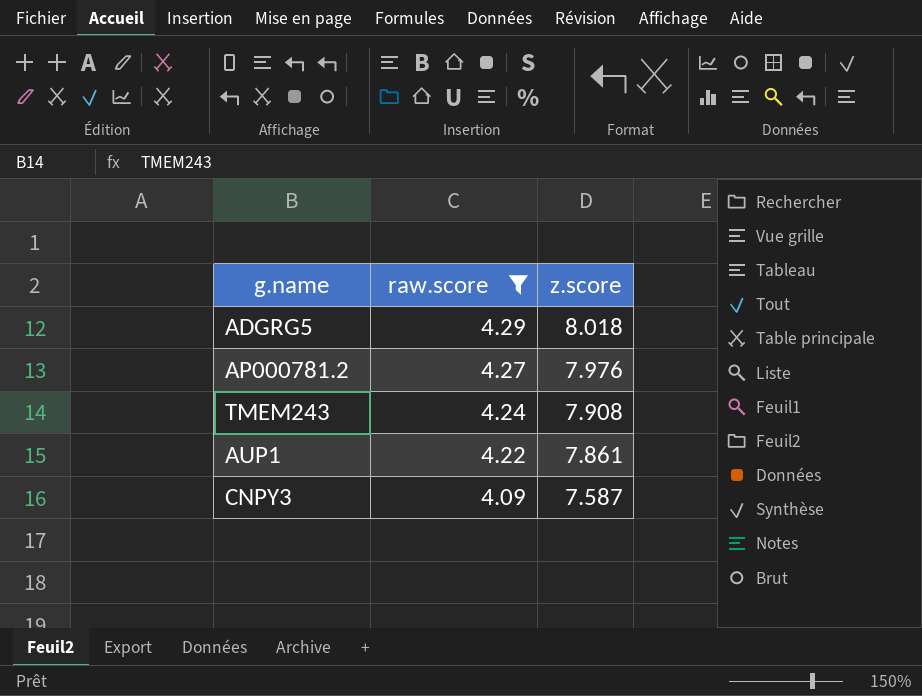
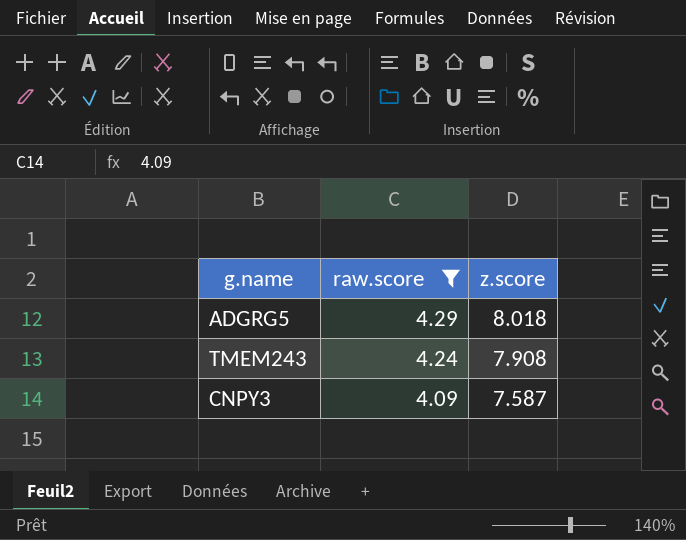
row AP000781.2: 4.27 | 7.976 -> none
row AUP1: 4.22 | 7.861 -> none

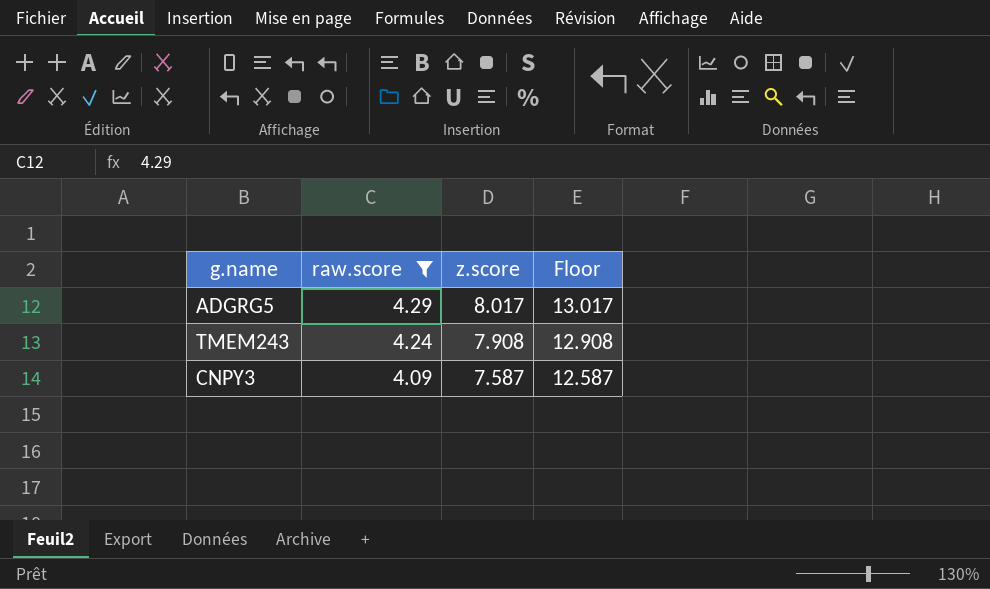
column Floor | formula: none -> [z.score] + 5
ADGRG5 | z.score: 8.018 -> 8.017

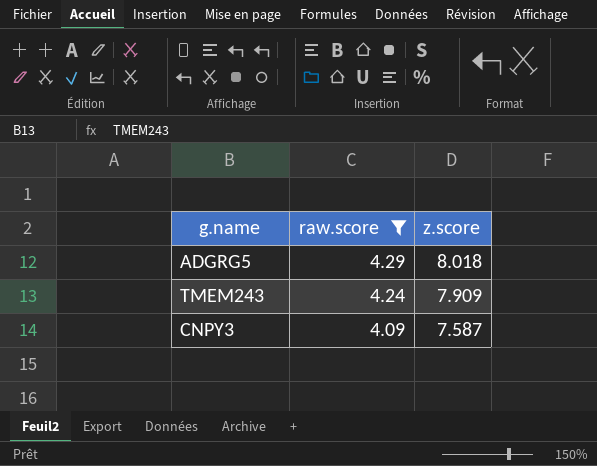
column Floor | formula: [z.score] + 5 -> none
ADGRG5 | z.score: 8.017 -> 8.018
TMEM243 | z.score: 7.908 -> 7.909

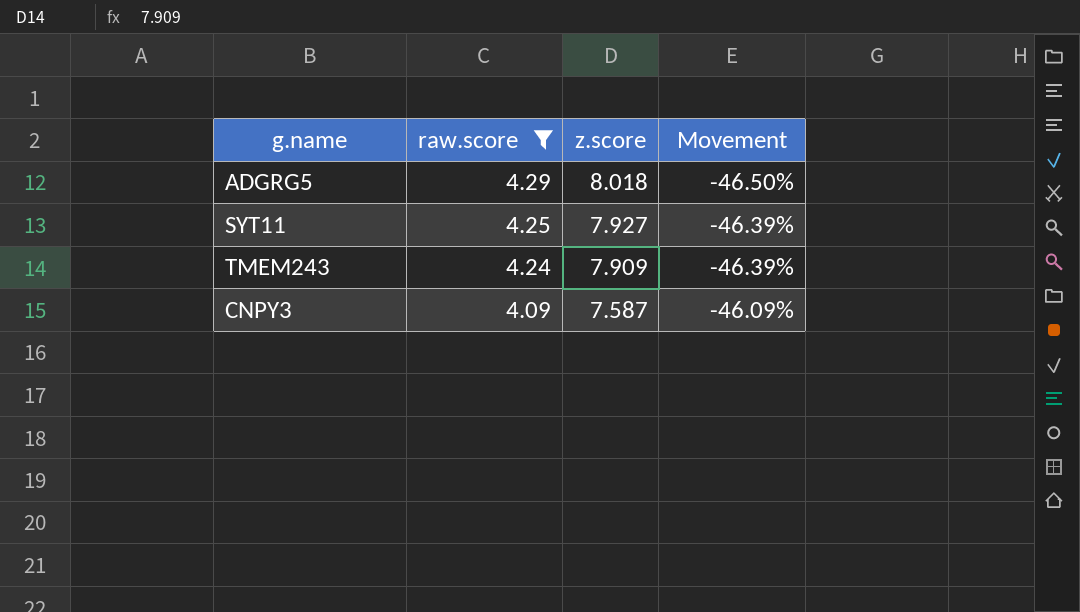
column Movement | formula: none -> ([raw.score] - [z.score]) / [z.score]
row SYT11: none -> 4.25 | 7.927 | -46.39%

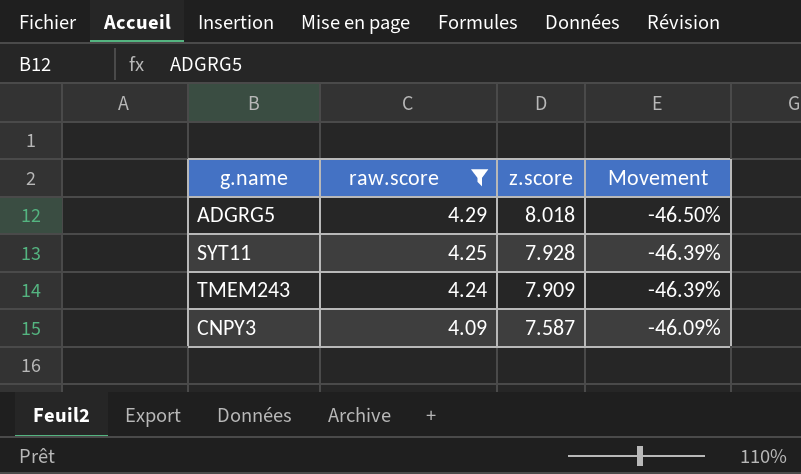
SYT11 | z.score: 7.927 -> 7.928

